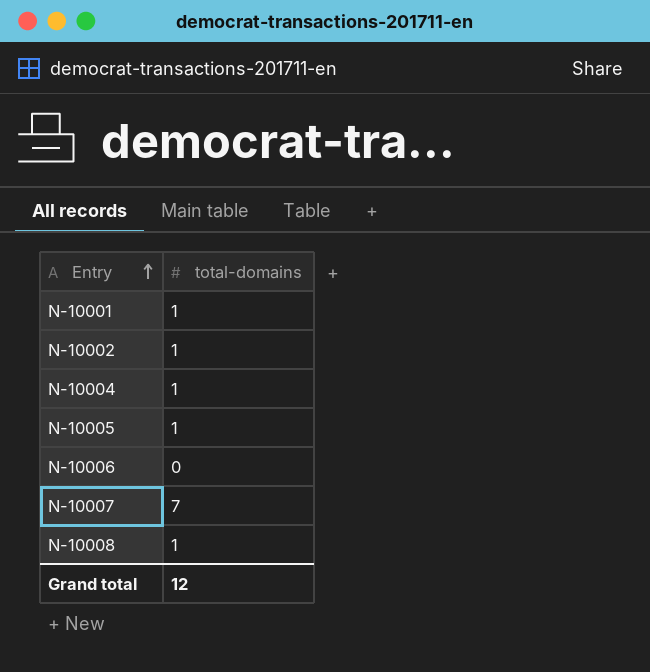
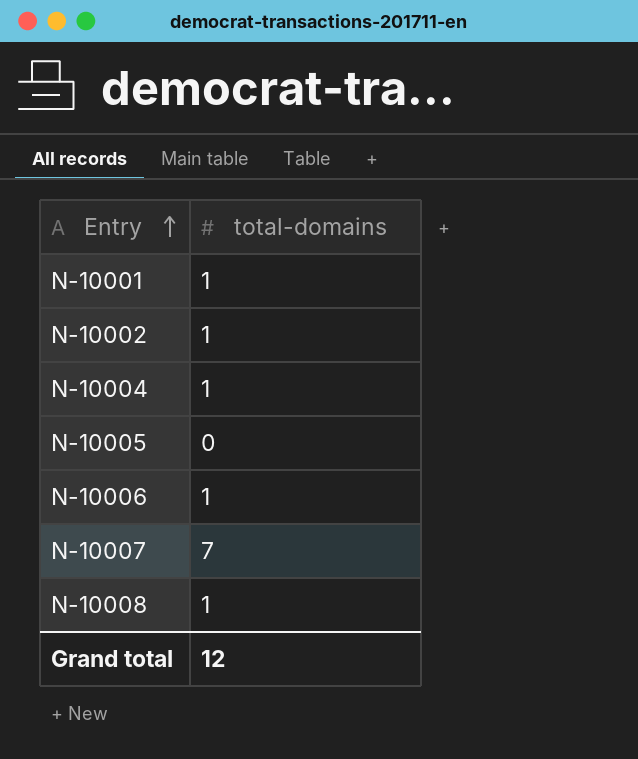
N-10005 | total-domains: 1 -> 0
N-10006 | total-domains: 0 -> 1

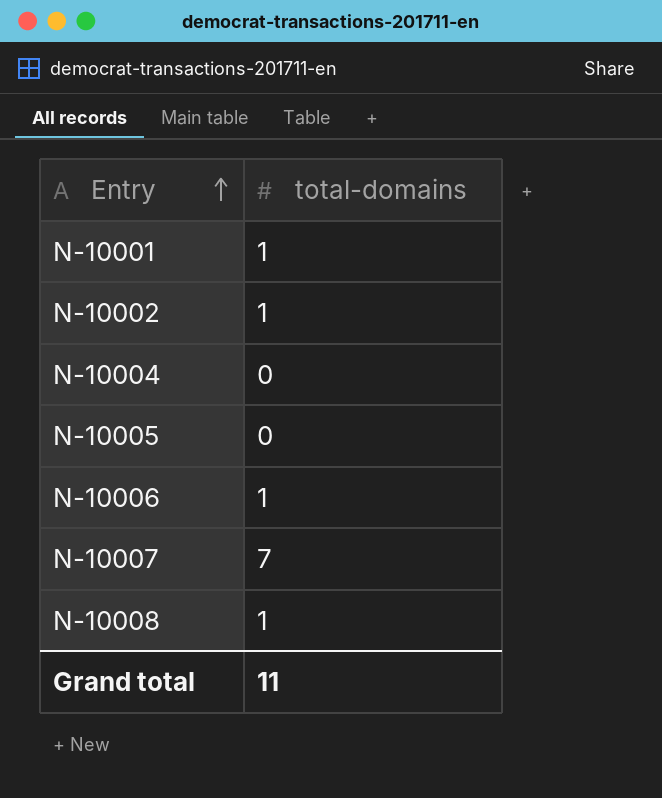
N-10004 | total-domains: 1 -> 0
Grand total | total-domains: 12 -> 11

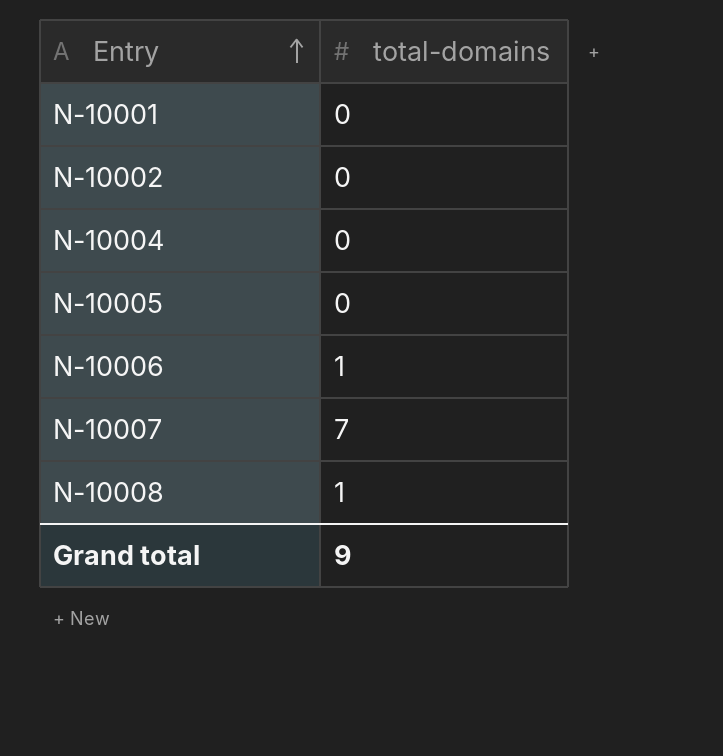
N-10001 | total-domains: 1 -> 0
N-10002 | total-domains: 1 -> 0
Grand total | total-domains: 11 -> 9

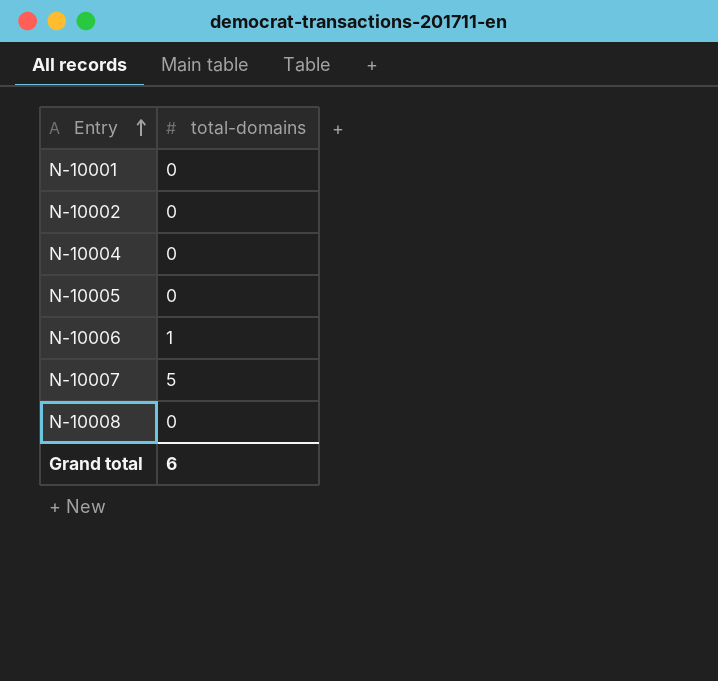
N-10007 | total-domains: 7 -> 5
N-10008 | total-domains: 1 -> 0
Grand total | total-domains: 9 -> 6

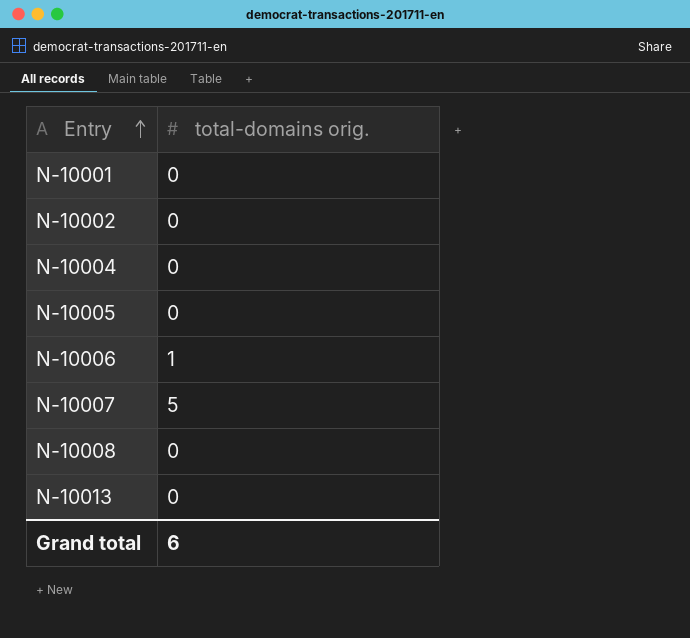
column name: total-domains -> total-domains orig.
row N-10013: none -> 0

